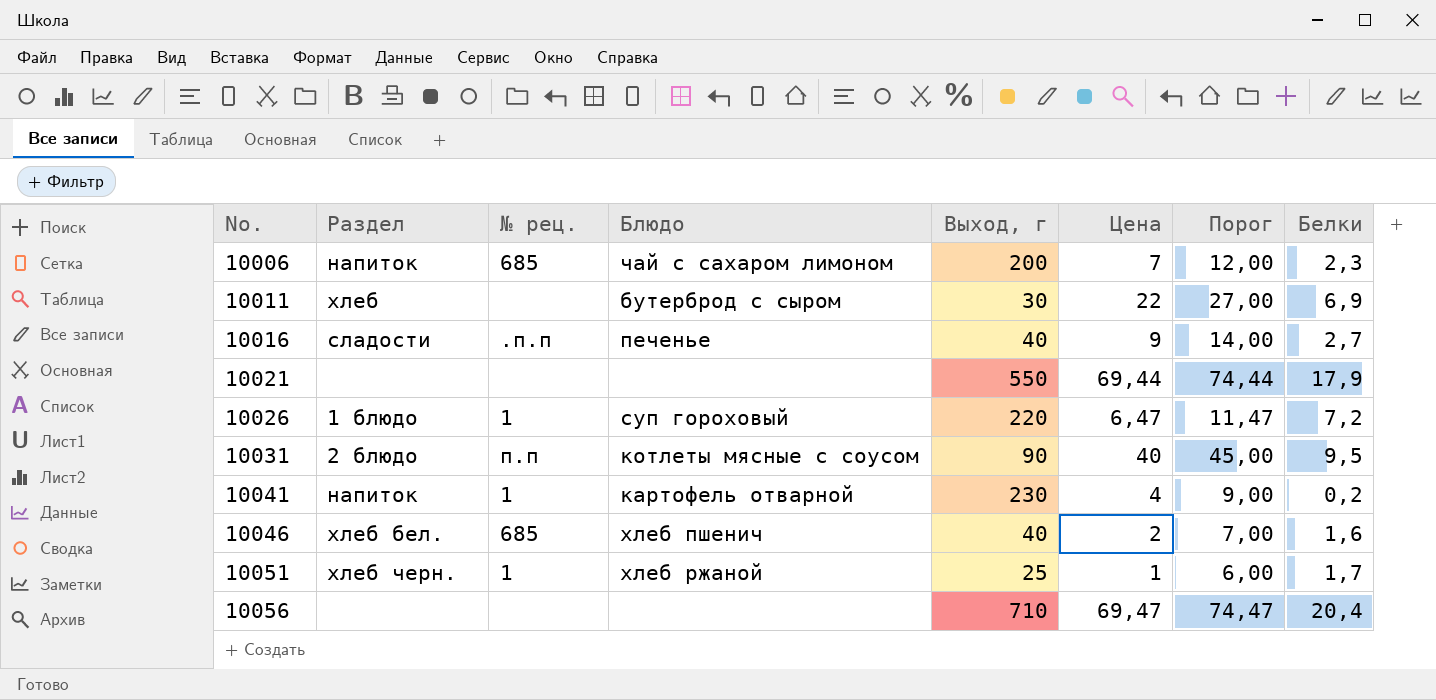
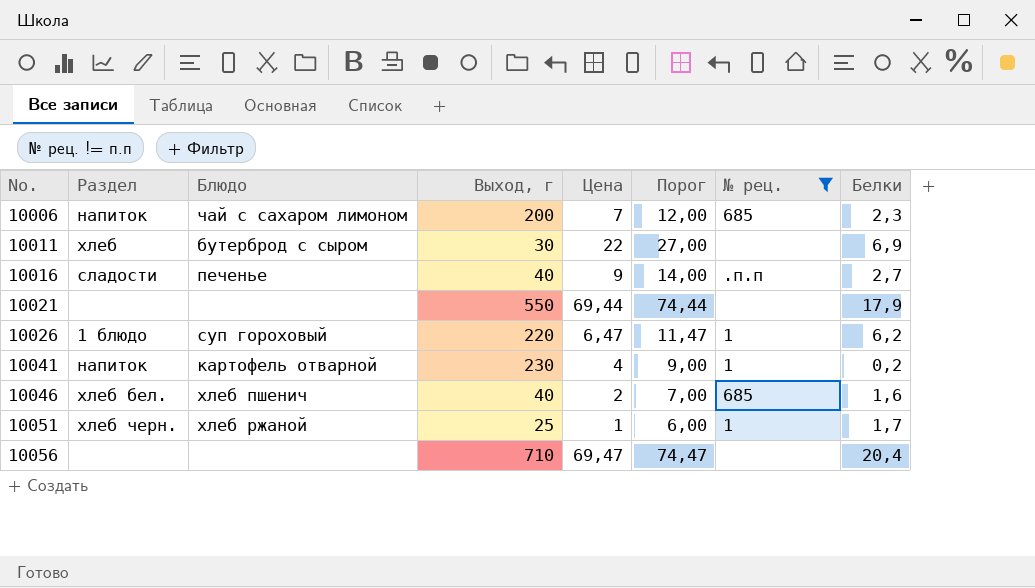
filter: none -> № рец. != п.п
column № рец. | position: 3 -> 7
10026 | Белки: 7,2 -> 6,2

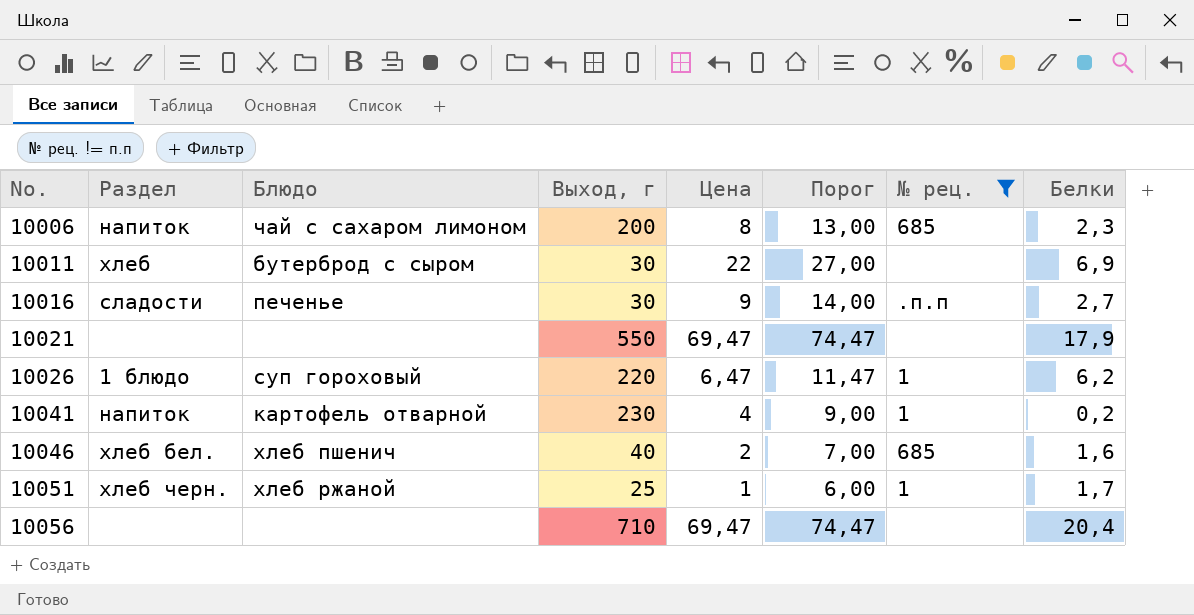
10006 | Цена: 7 -> 8
10006 | Порог: 12,00 -> 13,00
10016 | Выход, г: 40 -> 30
10021 | Цена: 69,44 -> 69,47
10021 | Порог: 74,44 -> 74,47

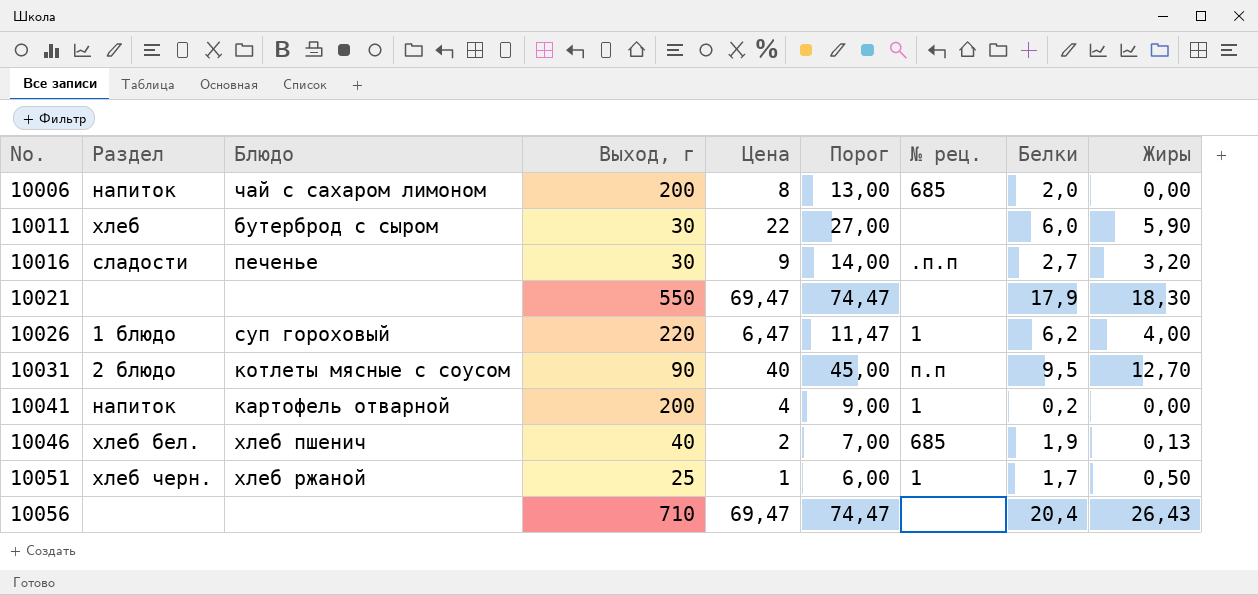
filter: № рец. != п.п -> none
column Жиры | position: none -> 9
10006 | Белки: 2,3 -> 2,0
10011 | Белки: 6,9 -> 6,0
10041 | Выход, г: 230 -> 200
10046 | Белки: 1,6 -> 1,9

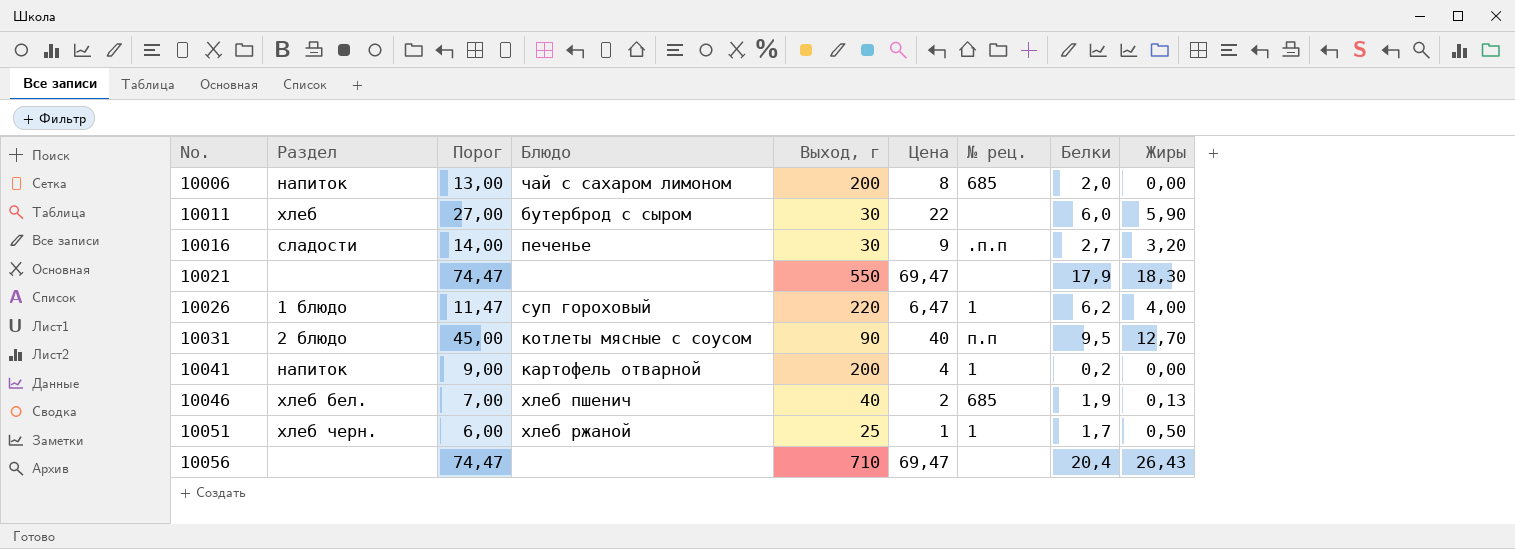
column Порог | position: 6 -> 3

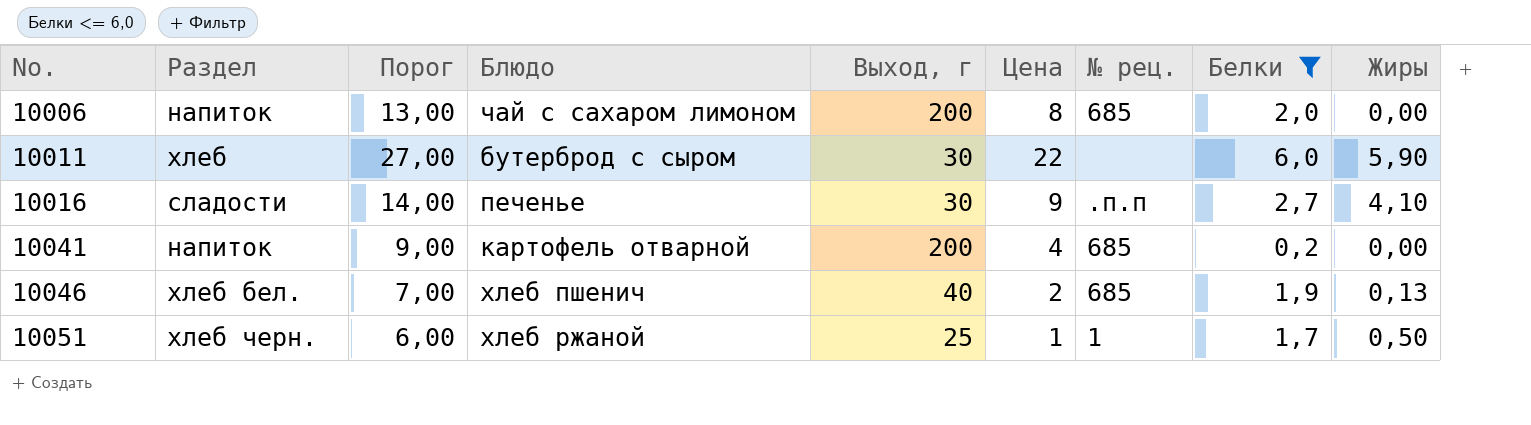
filter: none -> Белки <= 6,0
10016 | Жиры: 3,20 -> 4,10
10041 | № рец.: 1 -> 685

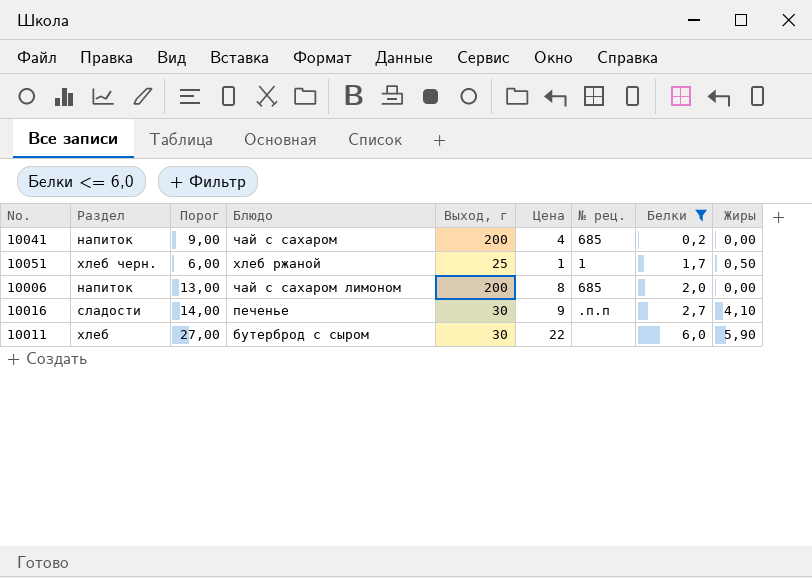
row order: No. ascending -> Белки ascending
row 10046: хлеб бел. | 7,00 | хлеб пшенич | 40 | 2 | 685 | 1,9 | 0,13 -> none
10041 | Блюдо: картофель отварной -> чай с сахаром

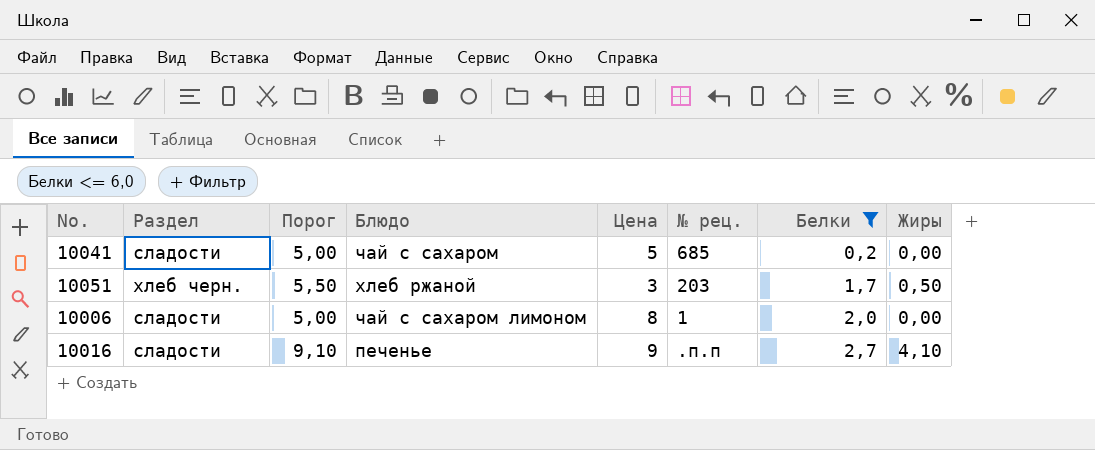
column Выход, г | position: 5 -> none
column Порог | formula: [Цена] + 5 -> [Жиры] + 5
row 10011: хлеб | 27,00 | бутерброд с сыром | 30 | 22 | none | 6,0 | 5,90 -> none
10041 | Раздел: напиток -> сладости
10041 | Цена: 4 -> 5
10051 | Цена: 1 -> 3
10051 | № рец.: 1 -> 203
10006 | Раздел: напиток -> сладости
10006 | № рец.: 685 -> 1

